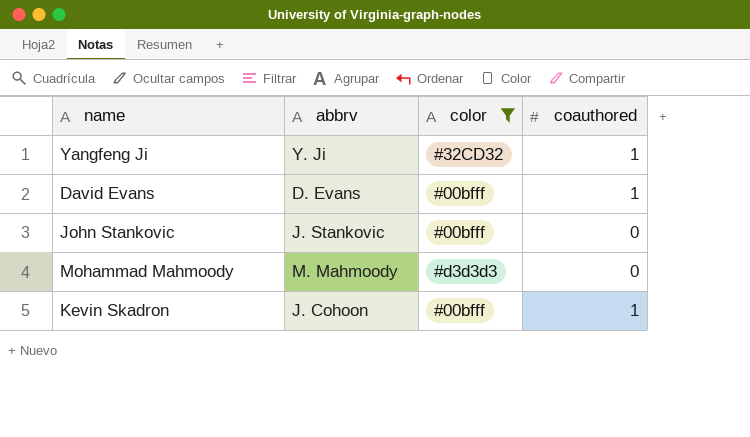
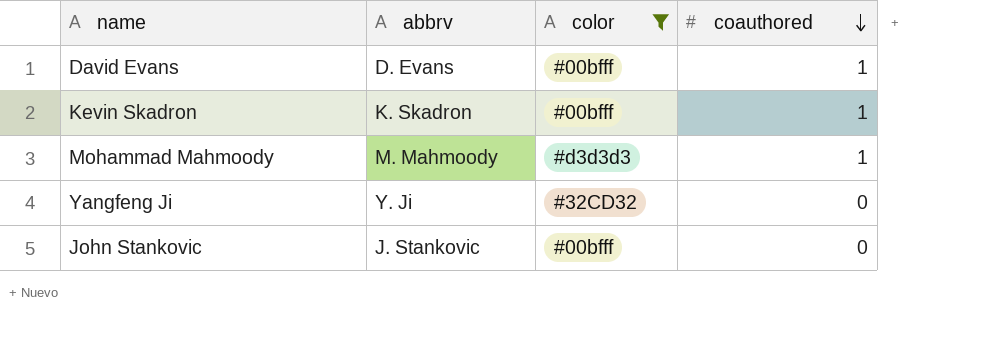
row order: none -> coauthored descending
Kevin Skadron | abbrv: J. Cohoon -> K. Skadron
Mohammad Mahmoody | coauthored: 0 -> 1
Yangfeng Ji | coauthored: 1 -> 0

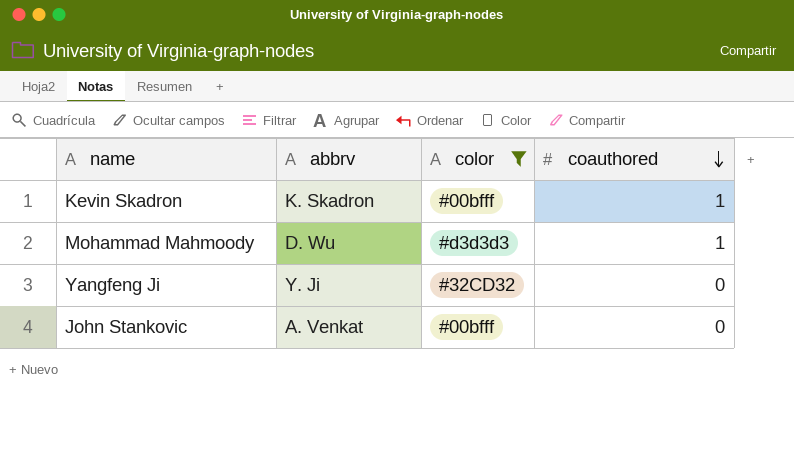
row David Evans: D. Evans | #00bfff | 1 -> none
Mohammad Mahmoody | abbrv: M. Mahmoody -> D. Wu
John Stankovic | abbrv: J. Stankovic -> A. Venkat

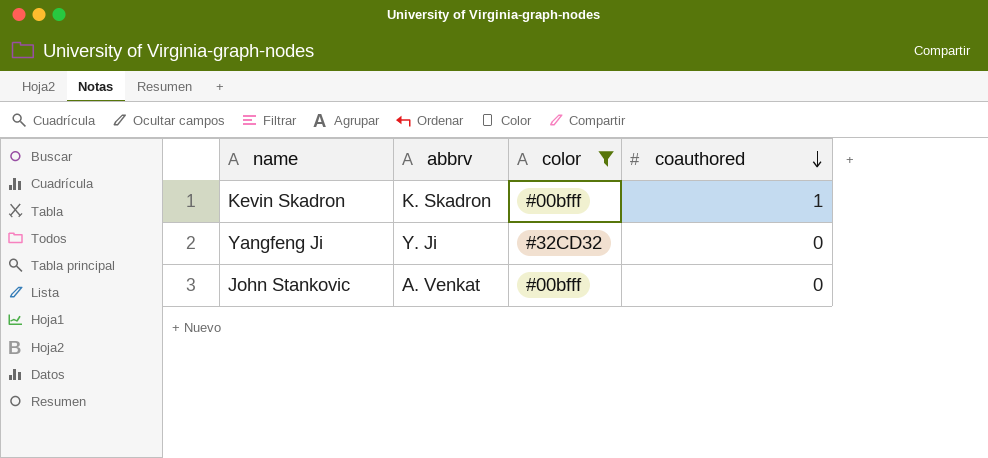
row Mohammad Mahmoody: D. Wu | #d3d3d3 | 1 -> none

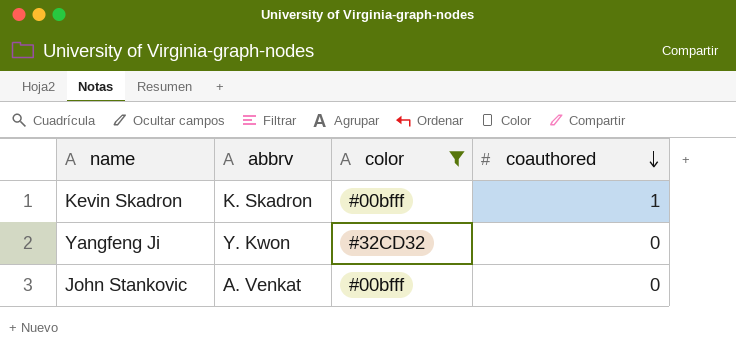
Yangfeng Ji | abbrv: Y. Ji -> Y. Kwon

